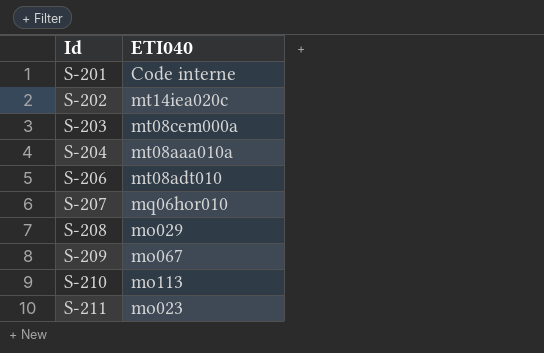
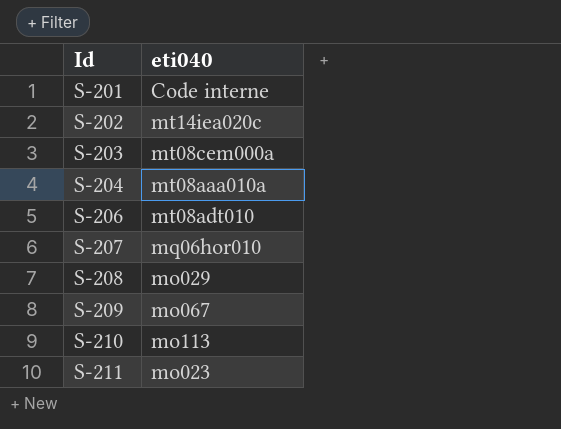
column name: ETI040 -> eti040

